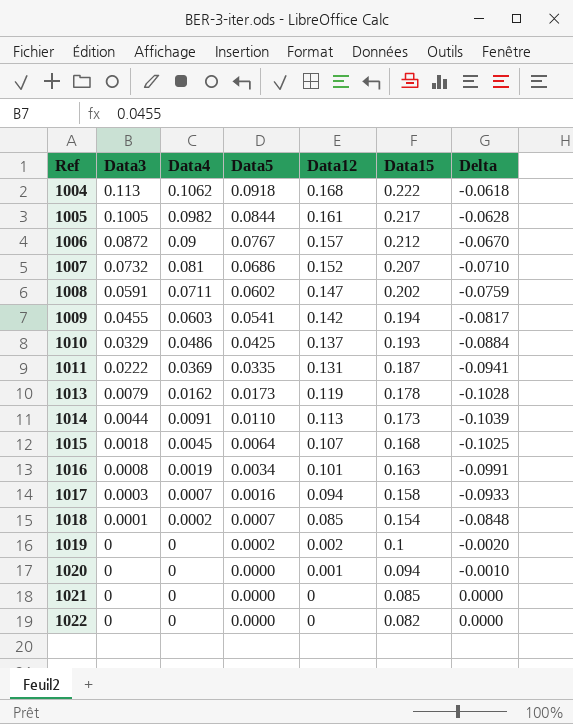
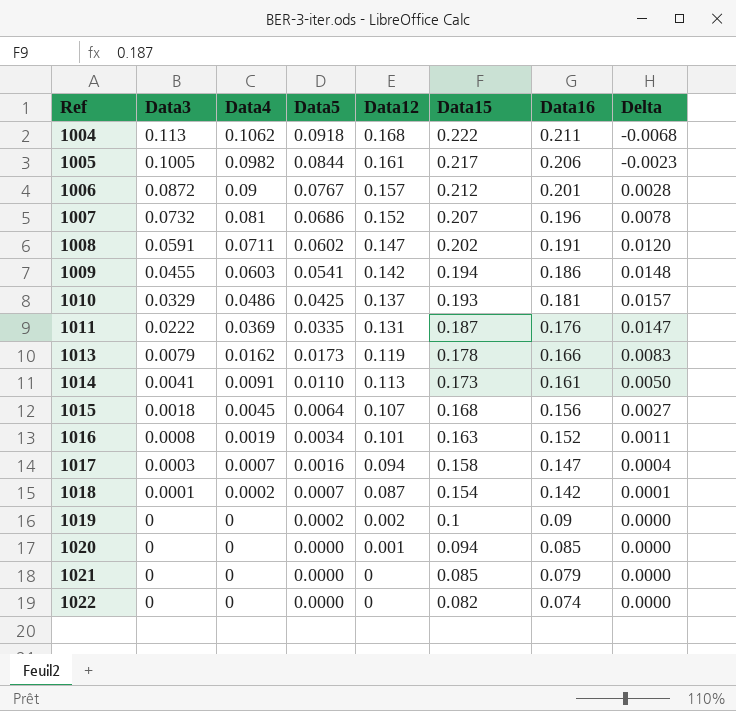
column Data16 | position: none -> 7
column Delta | formula: [Data4] - [Data12] -> [Data4] - [Data3]
1014 | Data3: 0.0044 -> 0.0041
1018 | Data12: 0.085 -> 0.087

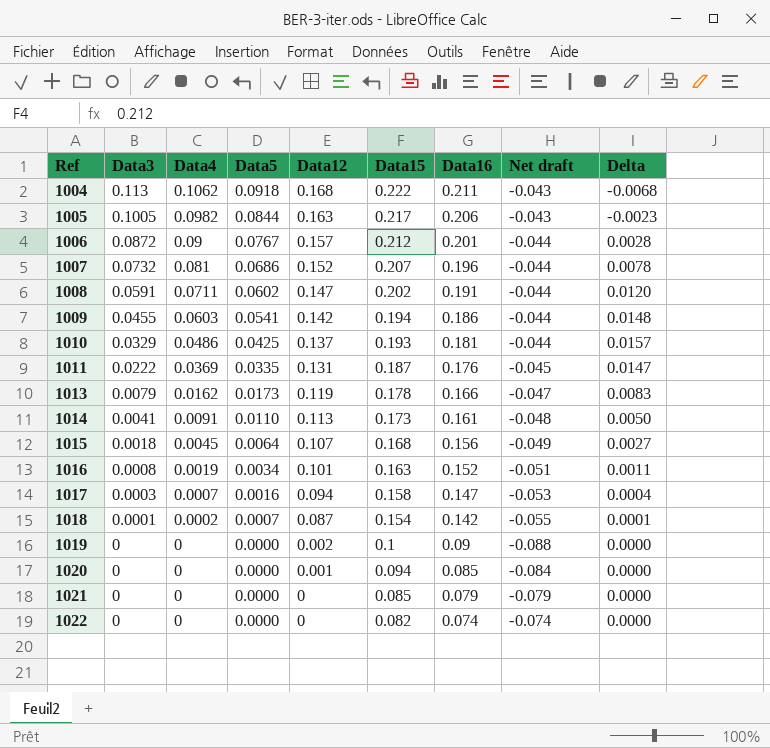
column Net draft | formula: none -> [Data12] - [Data16]
1005 | Data12: 0.161 -> 0.163
1019 | Data5: 0.0002 -> 0.0000

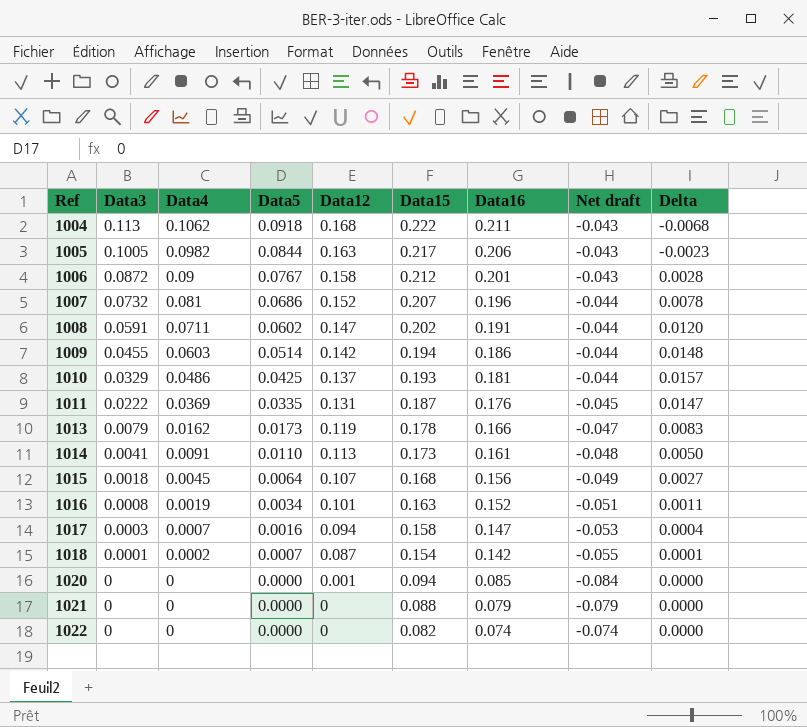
row 1019: 0 | 0 | 0.0000 | 0.002 | 0.1 | 0.09 | -0.088 | 0.0000 -> none
1006 | Data12: 0.157 -> 0.158
1006 | Net draft: -0.044 -> -0.043
1009 | Data5: 0.0541 -> 0.0514
1021 | Data15: 0.085 -> 0.088

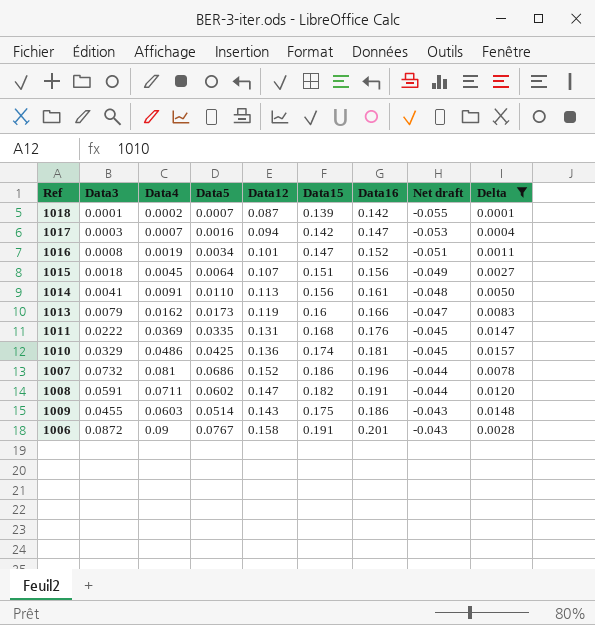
filter: none -> Delta >= 0.0001
row order: Ref ascending -> Net draft ascending
1018 | Data15: 0.154 -> 0.139
1017 | Data15: 0.158 -> 0.142
1016 | Data15: 0.163 -> 0.147
1015 | Data15: 0.168 -> 0.151
1014 | Data15: 0.173 -> 0.156
1013 | Data15: 0.178 -> 0.16
1011 | Data15: 0.187 -> 0.168
1010 | Data12: 0.137 -> 0.136
1010 | Data15: 0.193 -> 0.174
1010 | Net draft: -0.044 -> -0.045
1007 | Data15: 0.207 -> 0.186
1008 | Data15: 0.202 -> 0.182
1009 | Data12: 0.142 -> 0.143
1009 | Data15: 0.194 -> 0.175
1009 | Net draft: -0.044 -> -0.043
1006 | Data15: 0.212 -> 0.191

